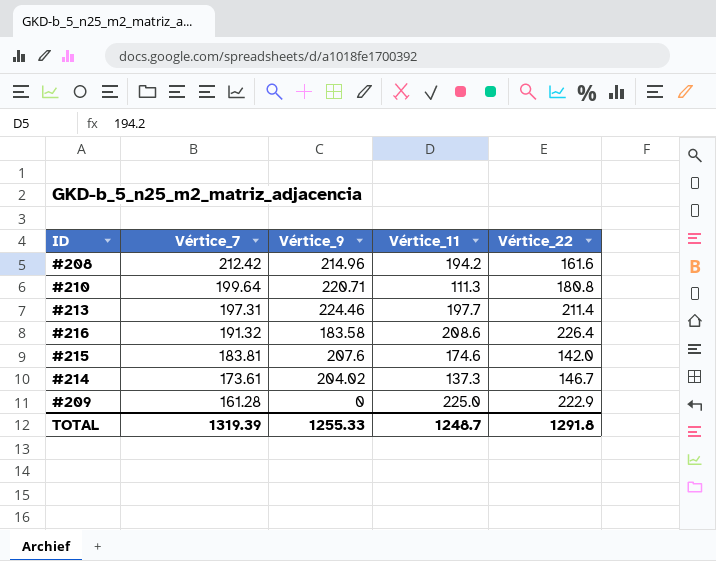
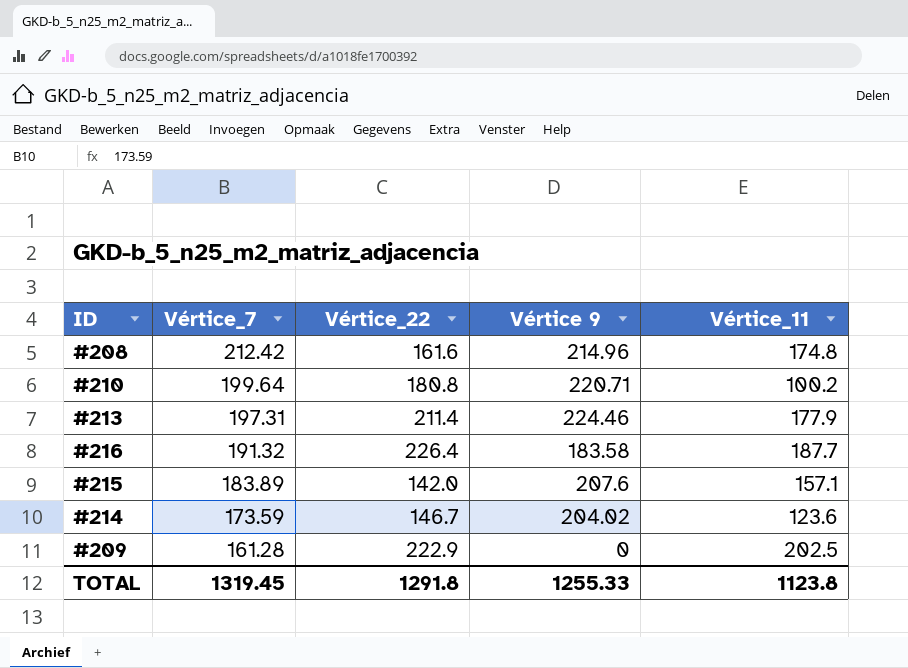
column Vértice_22 | position: 5 -> 3
column name: Vértice_9 -> Vértice 9
#208 | Vértice_11: 194.2 -> 174.8
#210 | Vértice_11: 111.3 -> 100.2
#213 | Vértice_11: 197.7 -> 177.9
#216 | Vértice_11: 208.6 -> 187.7
#215 | Vértice_7: 183.81 -> 183.89
#215 | Vértice_11: 174.6 -> 157.1
#214 | Vértice_7: 173.61 -> 173.59
#214 | Vértice_11: 137.3 -> 123.6
#209 | Vértice_11: 225.0 -> 202.5
TOTAL | Vértice_7: 1319.39 -> 1319.45
TOTAL | Vértice_11: 1248.7 -> 1123.8

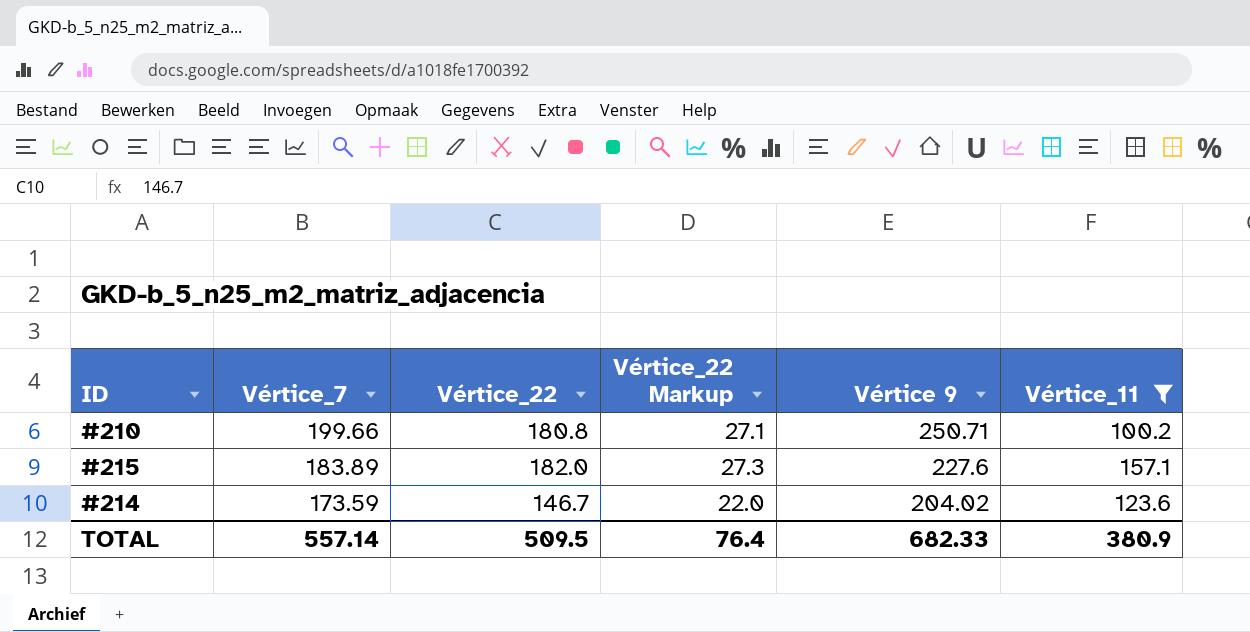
filter: none -> Vértice_11 <= 157.1
column Vértice_22 Markup | formula: none -> [Vértice_22] * 0.15
#210 | Vértice_7: 199.64 -> 199.66
#210 | Vértice 9: 220.71 -> 250.71
#215 | Vértice_22: 142.0 -> 182.0
#215 | Vértice 9: 207.6 -> 227.6
TOTAL | Vértice_7: 1319.45 -> 557.14
TOTAL | Vértice_22: 1291.8 -> 509.5
TOTAL | Vértice 9: 1255.33 -> 682.33
TOTAL | Vértice_11: 1123.8 -> 380.9

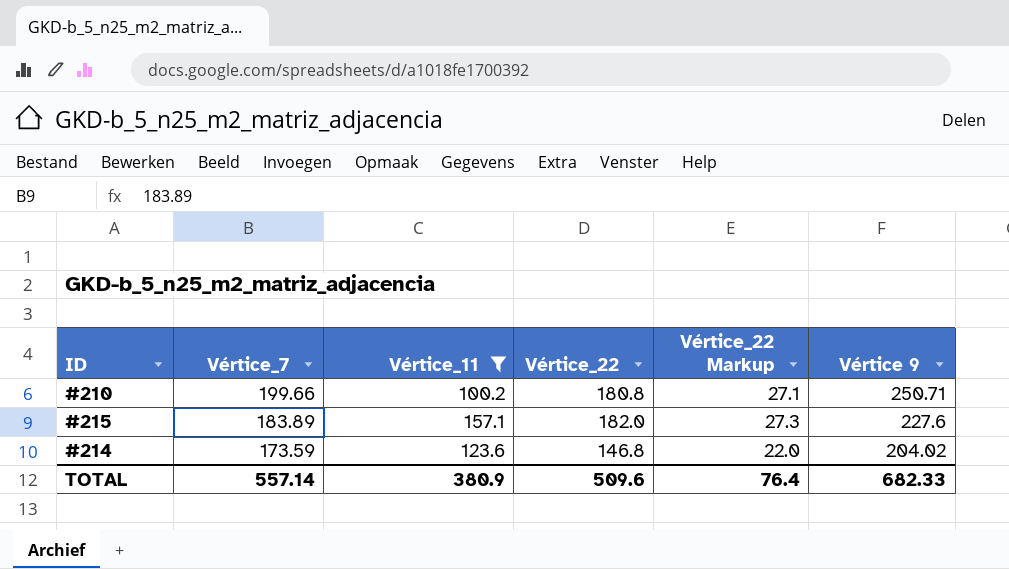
column Vértice_11 | position: 6 -> 3
#214 | Vértice_22: 146.7 -> 146.8
TOTAL | Vértice_22: 509.5 -> 509.6

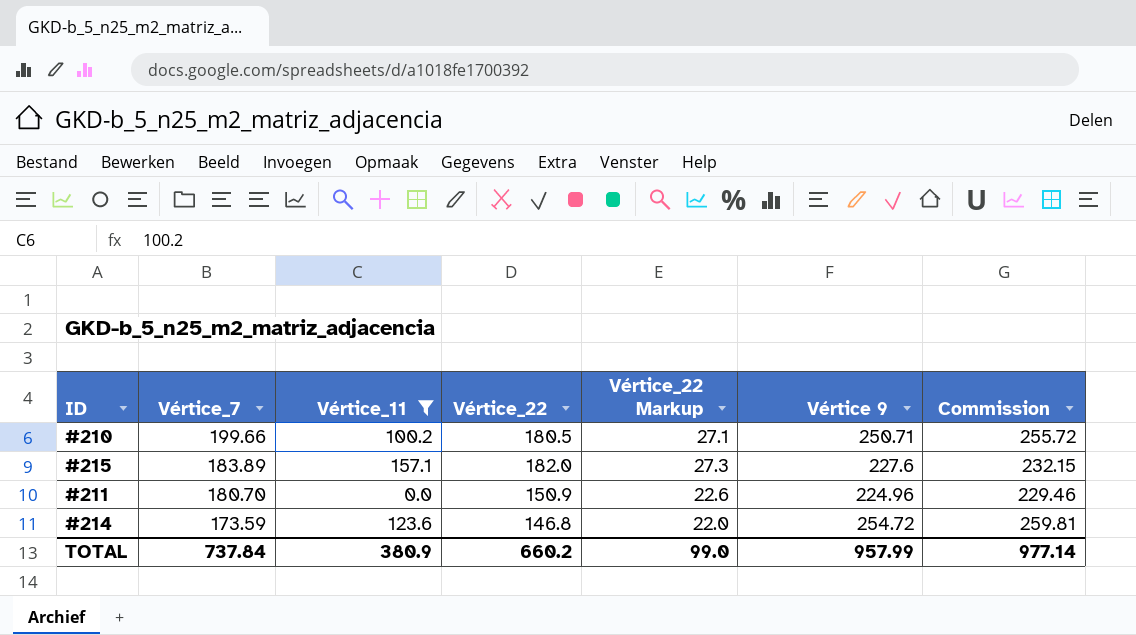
column Commission | formula: none -> [Vértice 9] * 1.02
#210 | Vértice_22: 180.8 -> 180.5
row #211: none -> 180.70 | 0.0 | 150.9 | 22.6 | 224.96 | 229.46
#214 | Vértice 9: 204.02 -> 254.72
TOTAL | Vértice_7: 557.14 -> 737.84
TOTAL | Vértice_22: 509.6 -> 660.2
TOTAL | Vértice_22 Markup: 76.4 -> 99.0
TOTAL | Vértice 9: 682.33 -> 957.99

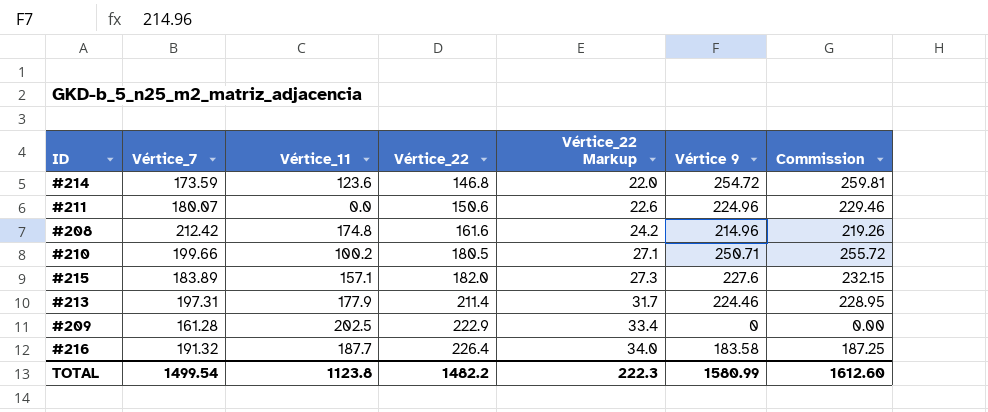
filter: Vértice_11 <= 157.1 -> none
row order: Vértice_7 descending -> Vértice_22 ascending
#211 | Vértice_7: 180.70 -> 180.07
#211 | Vértice_22: 150.9 -> 150.6
TOTAL | Vértice_7: 737.84 -> 1499.54
TOTAL | Vértice_11: 380.9 -> 1123.8
TOTAL | Vértice_22: 660.2 -> 1482.2
TOTAL | Vértice_22 Markup: 99.0 -> 222.3
TOTAL | Vértice 9: 957.99 -> 1580.99
TOTAL | Commission: 977.14 -> 1612.60

